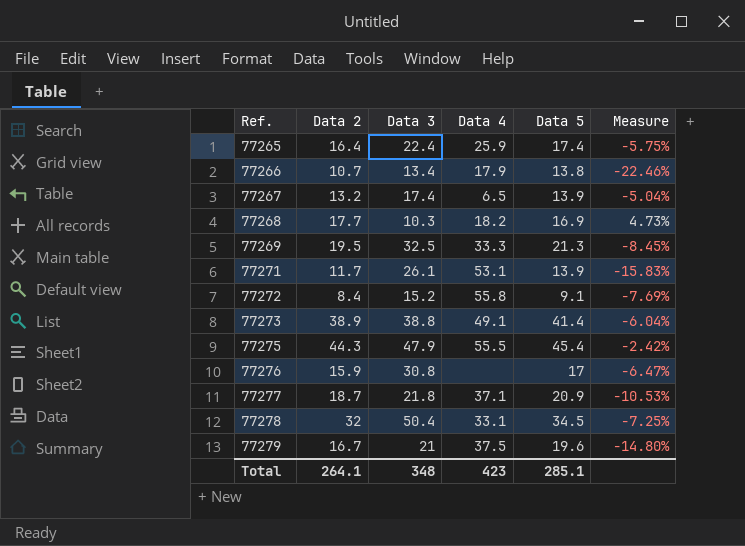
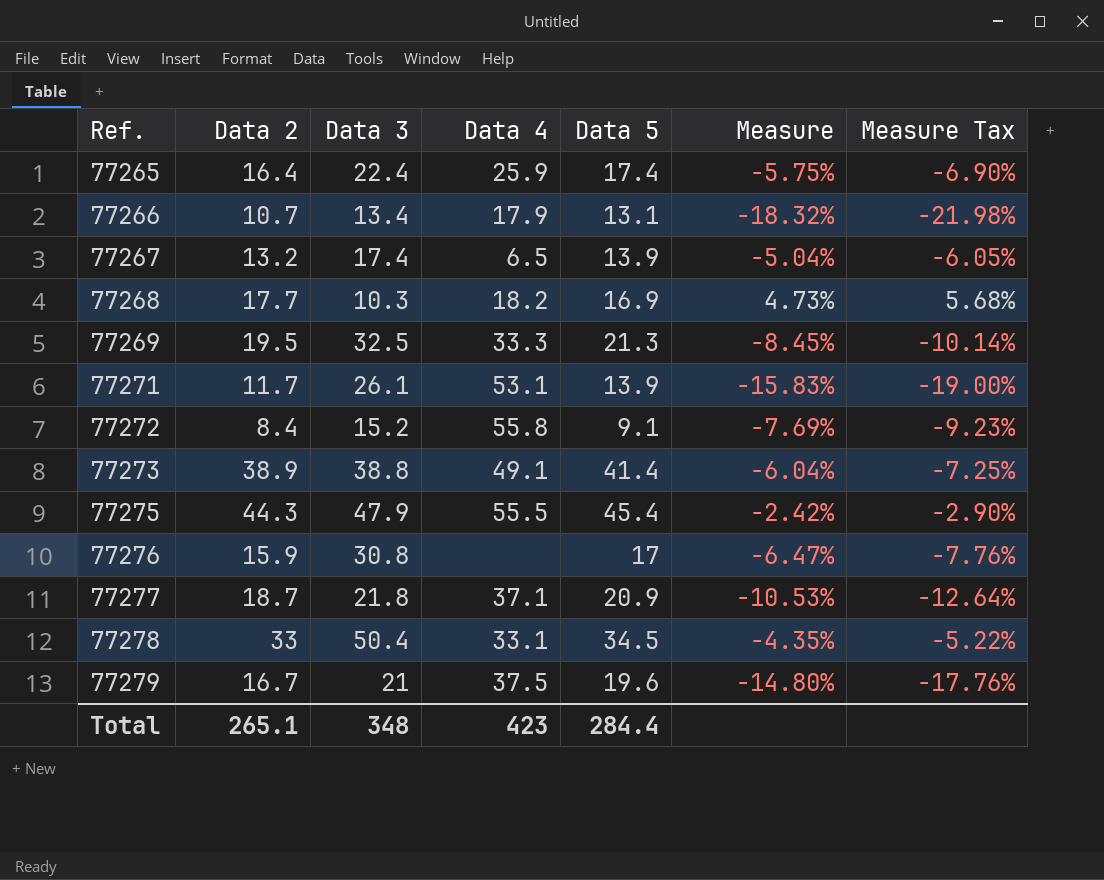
column Measure Tax | formula: none -> [Measure] * 1.2
77266 | Data 5: 13.8 -> 13.1
77266 | Measure: -22.46% -> -18.32%
77278 | Data 2: 32 -> 33
77278 | Measure: -7.25% -> -4.35%
Total | Data 2: 264.1 -> 265.1
Total | Data 5: 285.1 -> 284.4

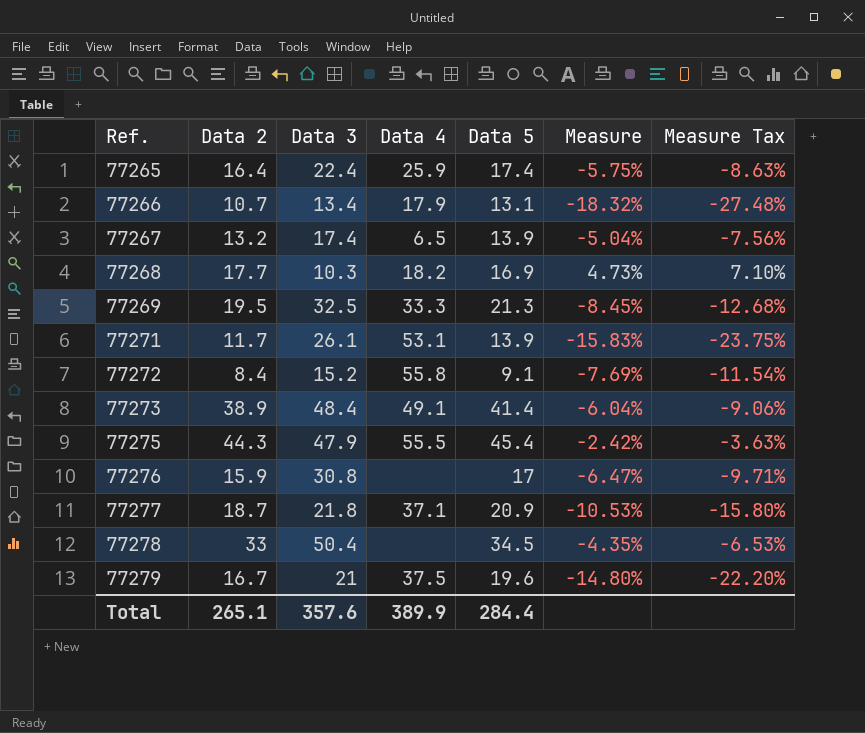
column Measure Tax | formula: [Measure] * 1.2 -> [Measure] * 1.5
77273 | Data 3: 38.8 -> 48.4
77278 | Data 4: 33.1 -> none
Total | Data 3: 348 -> 357.6
Total | Data 4: 423 -> 389.9

